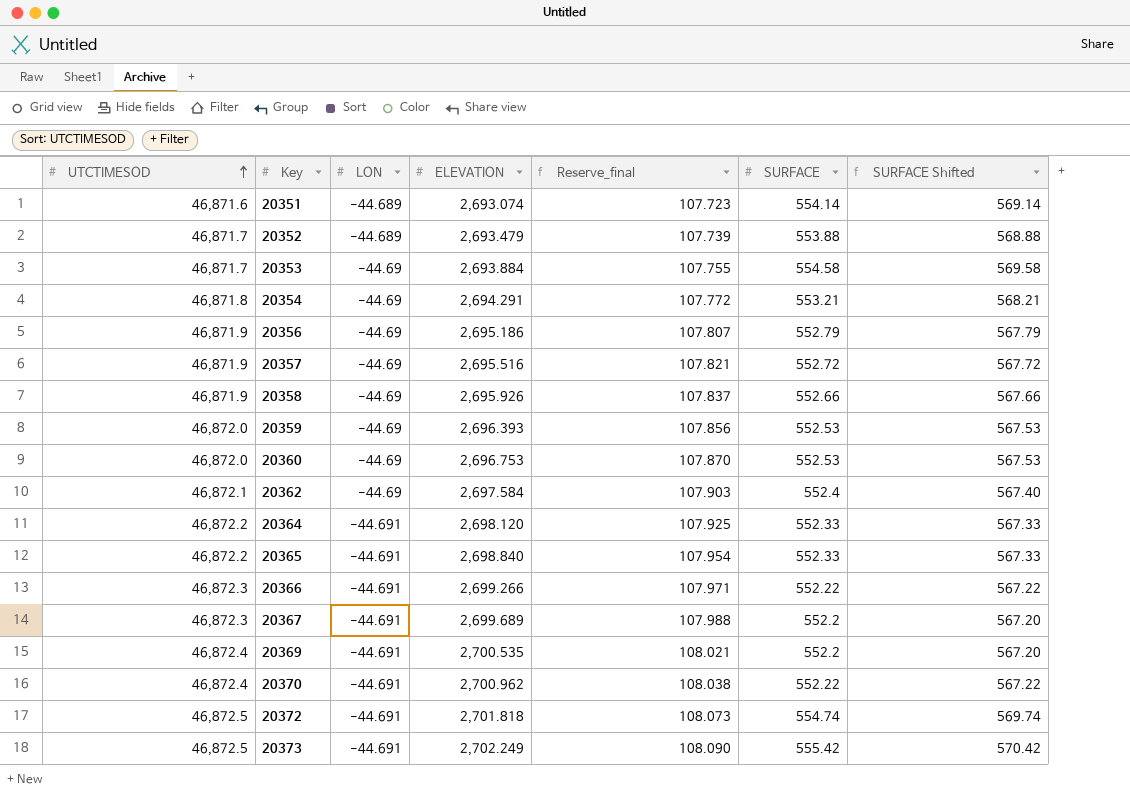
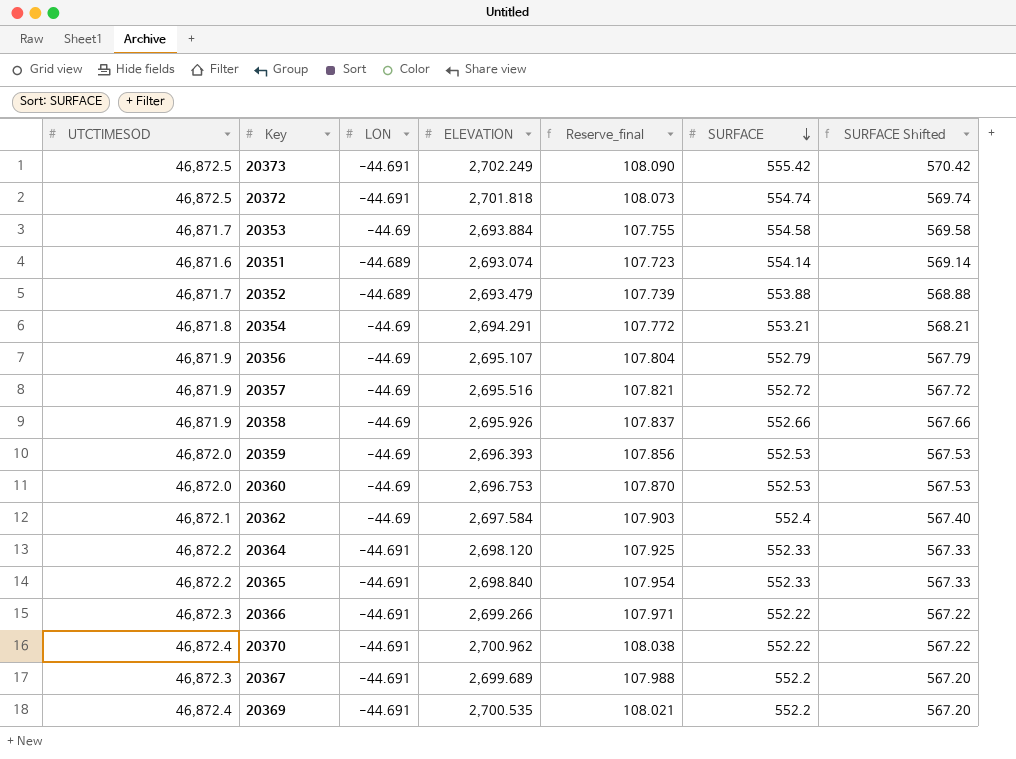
row order: UTCTIMESOD ascending -> SURFACE descending
20356 | ELEVATION: 2,695.186 -> 2,695.107
20356 | Reserve_final: 107.807 -> 107.804

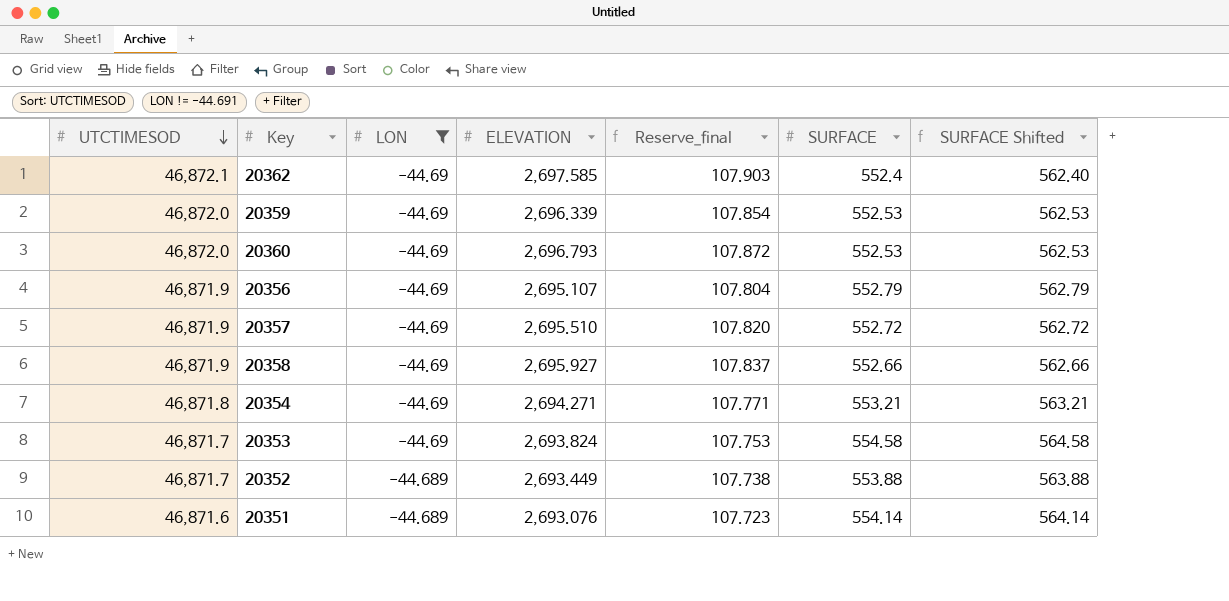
filter: none -> LON != -44.691
row order: SURFACE descending -> UTCTIMESOD descending
column SURFACE Shifted | formula: [SURFACE] + 15 -> [SURFACE] + 10
20362 | ELEVATION: 2,697.584 -> 2,697.585
20359 | ELEVATION: 2,696.393 -> 2,696.339
20359 | Reserve_final: 107.856 -> 107.854
20360 | ELEVATION: 2,696.753 -> 2,696.793
20360 | Reserve_final: 107.870 -> 107.872
20357 | ELEVATION: 2,695.516 -> 2,695.510
20357 | Reserve_final: 107.821 -> 107.820
20358 | ELEVATION: 2,695.926 -> 2,695.927
20354 | ELEVATION: 2,694.291 -> 2,694.271
20354 | Reserve_final: 107.772 -> 107.771
20353 | ELEVATION: 2,693.884 -> 2,693.824
20353 | Reserve_final: 107.755 -> 107.753
20352 | ELEVATION: 2,693.479 -> 2,693.449
20352 | Reserve_final: 107.739 -> 107.738
20351 | ELEVATION: 2,693.074 -> 2,693.076

